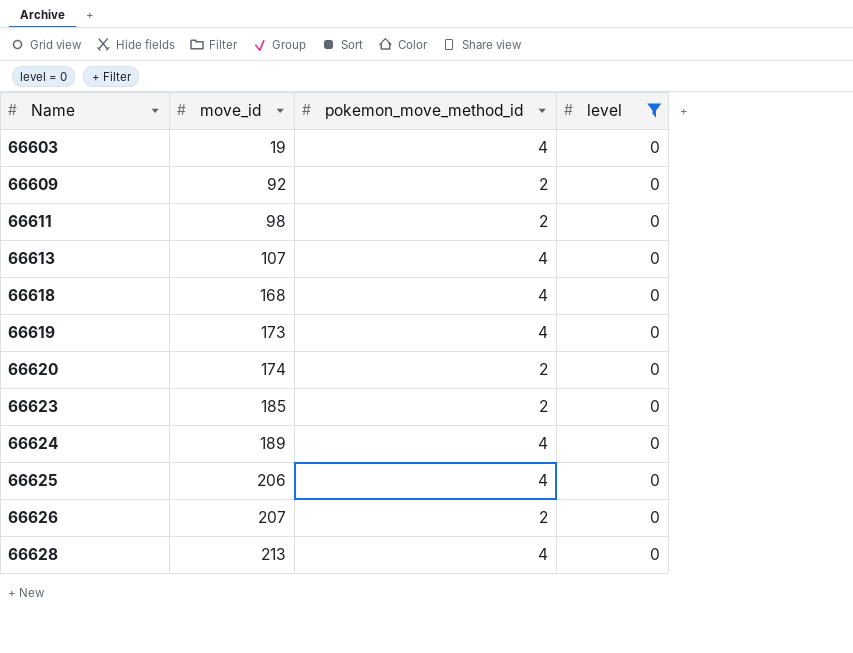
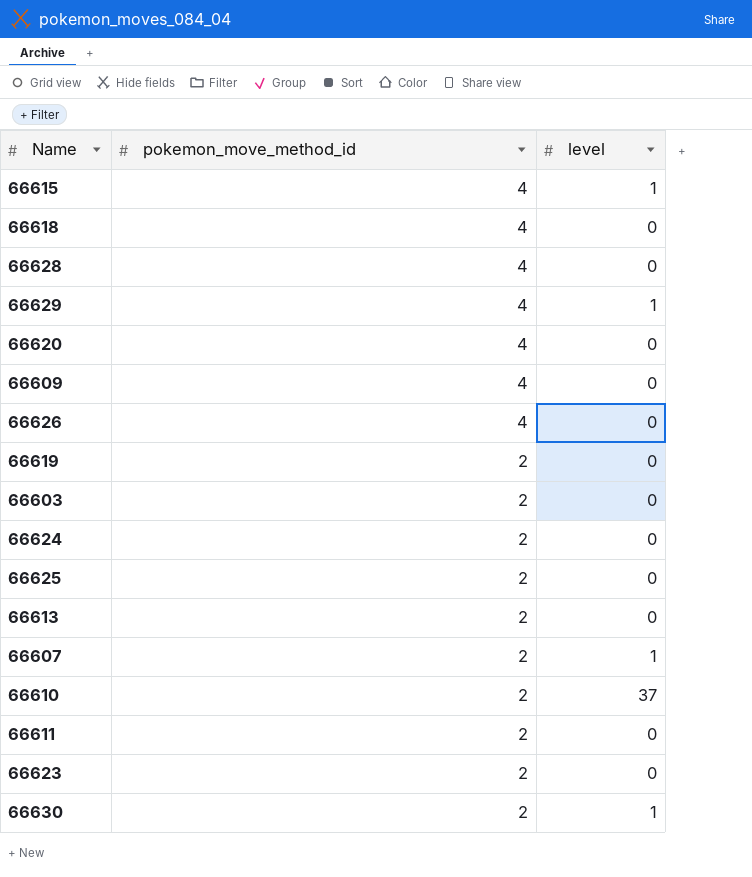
filter: level = 0 -> none
row order: Name ascending -> pokemon_move_method_id descending
column move_id | position: 2 -> none
66620 | pokemon_move_method_id: 2 -> 4
66609 | pokemon_move_method_id: 2 -> 4
66626 | pokemon_move_method_id: 2 -> 4
66619 | pokemon_move_method_id: 4 -> 2
66603 | pokemon_move_method_id: 4 -> 2
66624 | pokemon_move_method_id: 4 -> 2
66625 | pokemon_move_method_id: 4 -> 2
66613 | pokemon_move_method_id: 4 -> 2

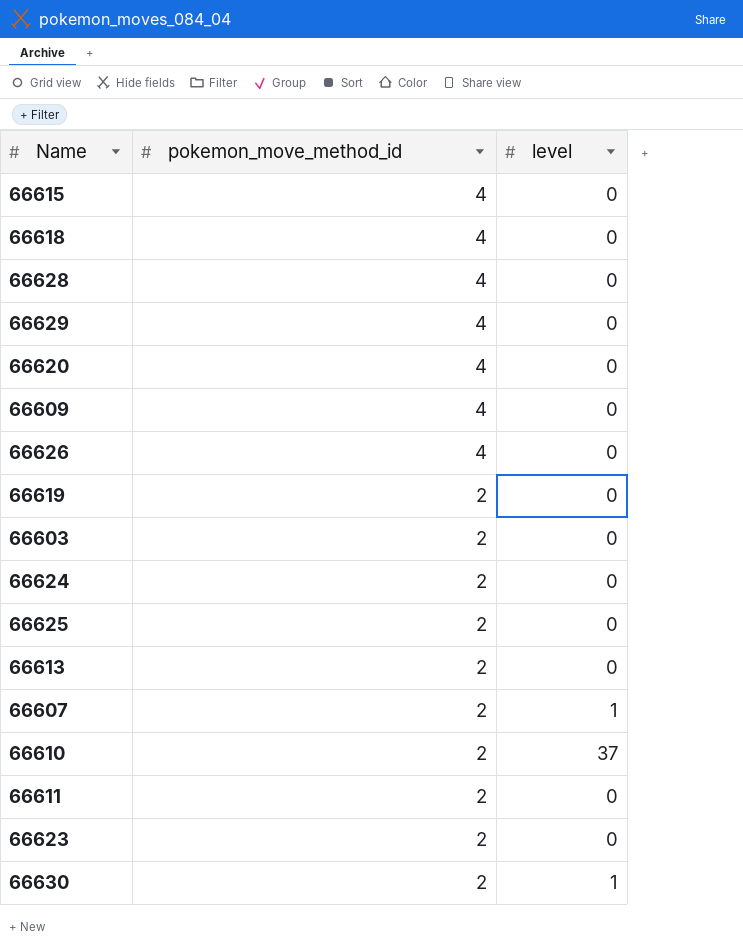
66615 | level: 1 -> 0
66629 | level: 1 -> 0

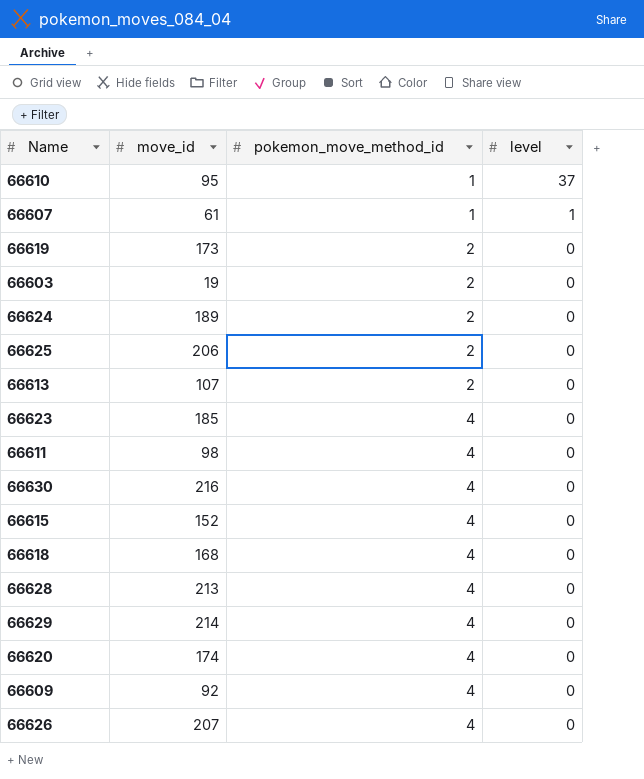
row order: pokemon_move_method_id descending -> pokemon_move_method_id ascending
column move_id | position: none -> 2
66610 | pokemon_move_method_id: 2 -> 1
66607 | pokemon_move_method_id: 2 -> 1
66623 | pokemon_move_method_id: 2 -> 4
66611 | pokemon_move_method_id: 2 -> 4
66630 | pokemon_move_method_id: 2 -> 4
66630 | level: 1 -> 0

